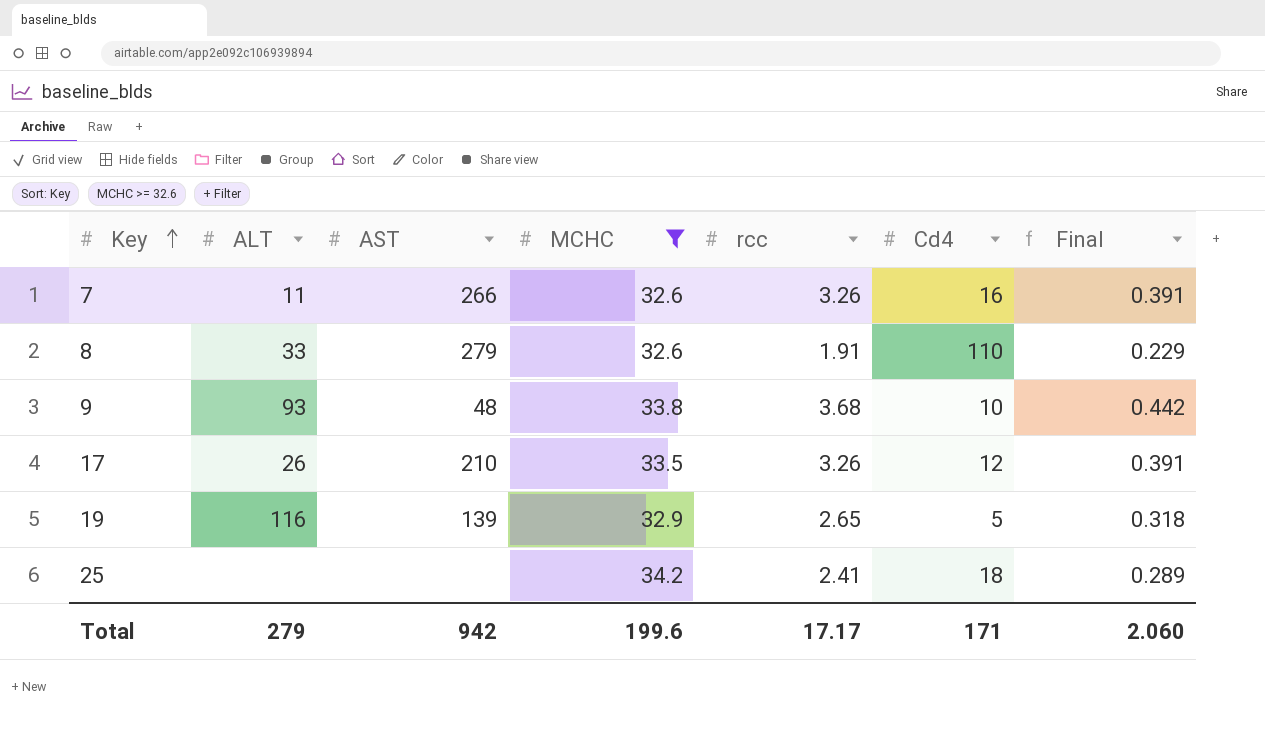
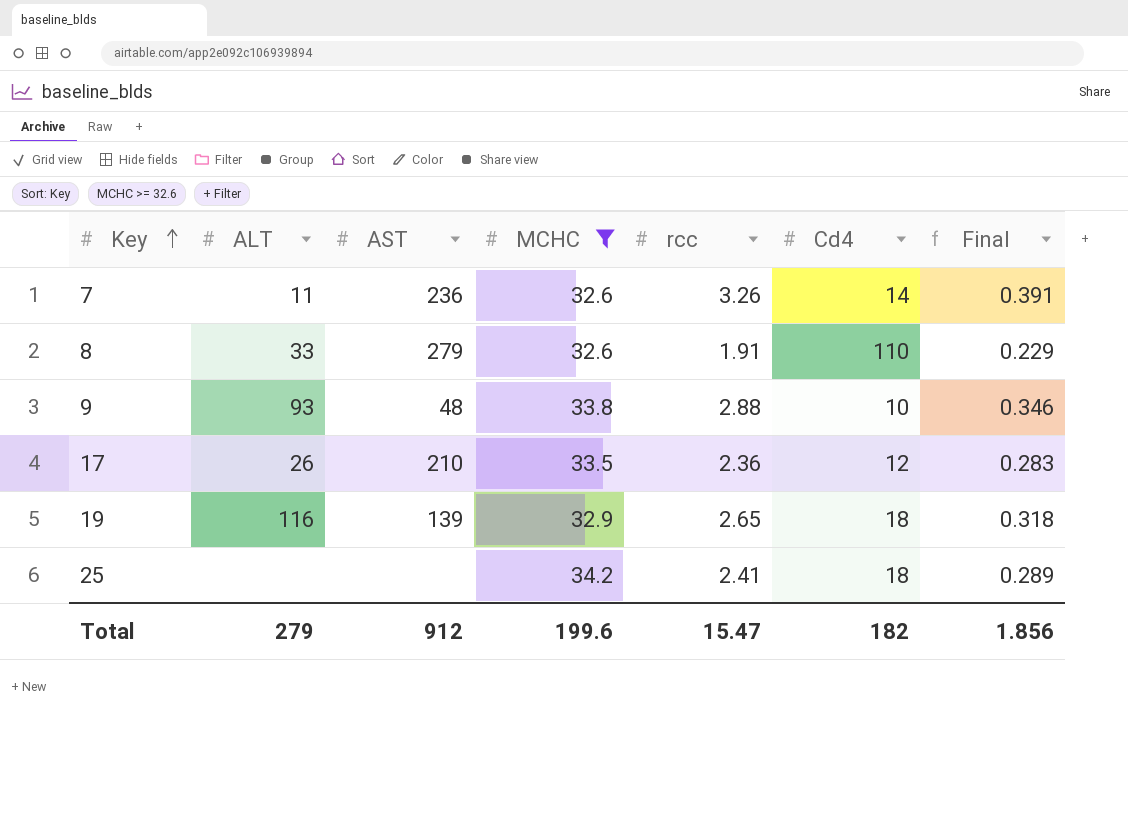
7 | AST: 266 -> 236
7 | Cd4: 16 -> 14
9 | rcc: 3.68 -> 2.88
9 | Final: 0.442 -> 0.346
17 | rcc: 3.26 -> 2.36
17 | Final: 0.391 -> 0.283
19 | Cd4: 5 -> 18
Total | AST: 942 -> 912
Total | rcc: 17.17 -> 15.47
Total | Cd4: 171 -> 182
Total | Final: 2.060 -> 1.856

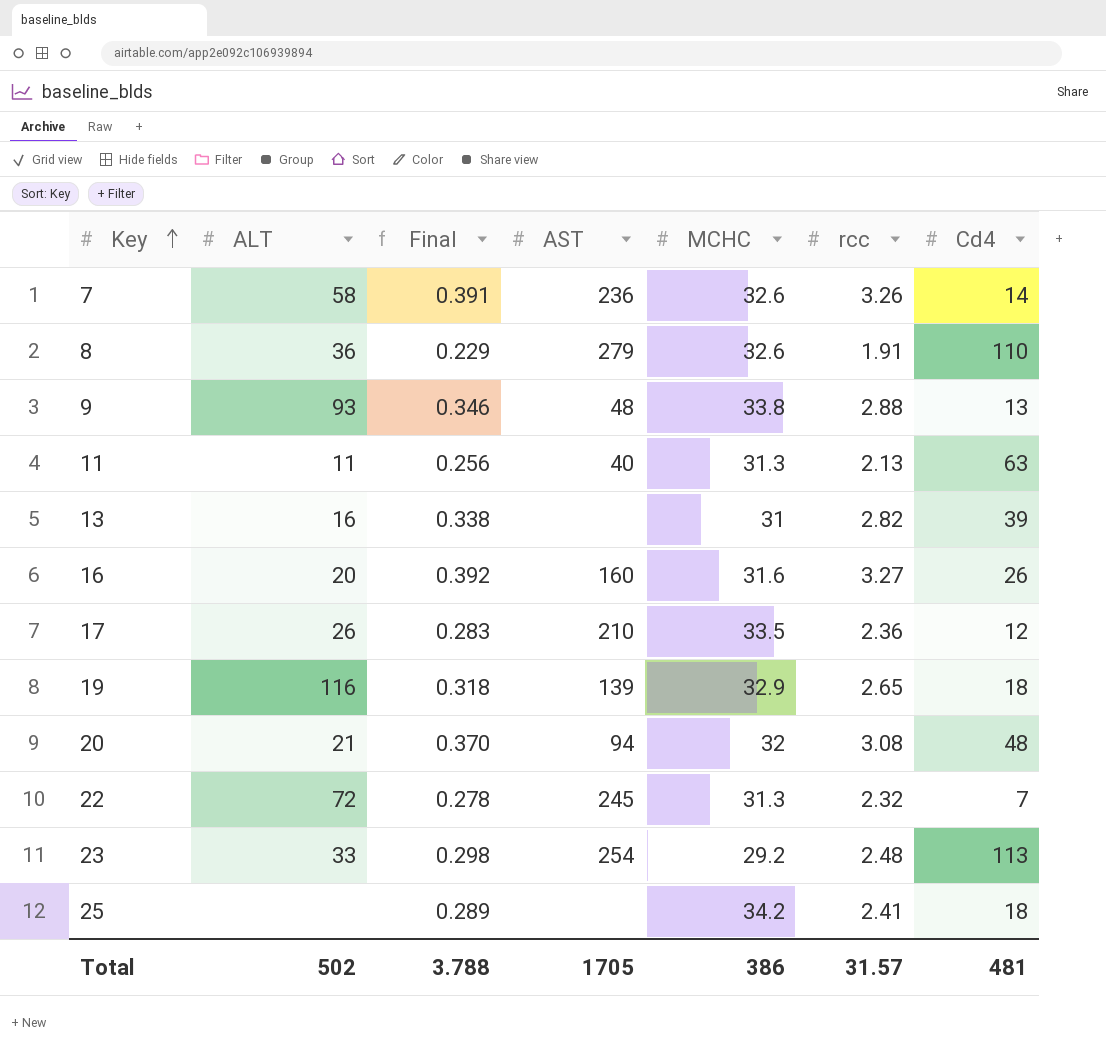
filter: MCHC >= 32.6 -> none
column Final | position: 7 -> 3
7 | ALT: 11 -> 58
8 | ALT: 33 -> 36
9 | Cd4: 10 -> 13
Total | ALT: 279 -> 502
Total | Final: 1.856 -> 3.788
Total | AST: 912 -> 1705
Total | MCHC: 199.6 -> 386
Total | rcc: 15.47 -> 31.57
Total | Cd4: 182 -> 481

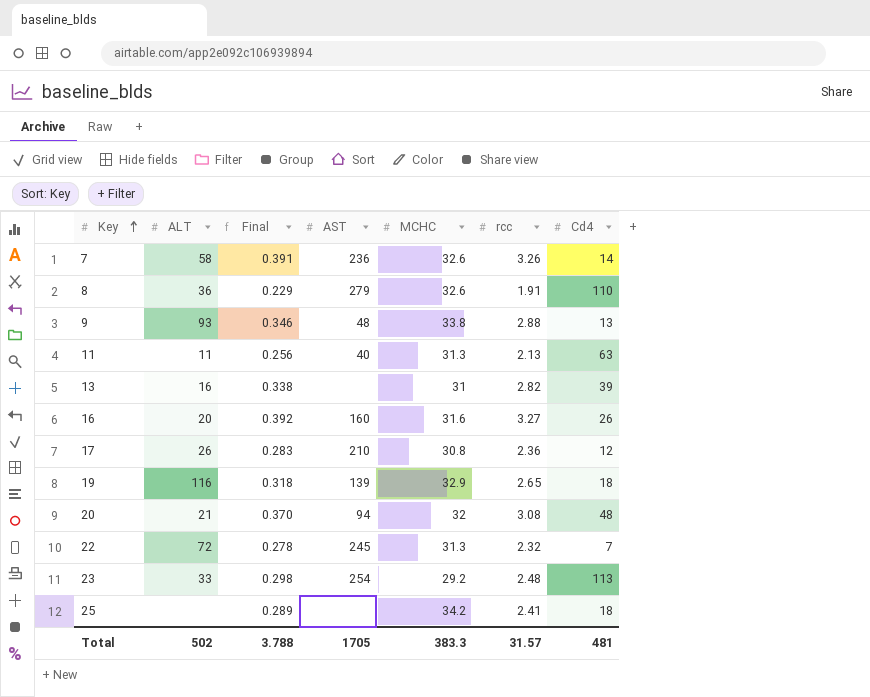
17 | MCHC: 33.5 -> 30.8
Total | MCHC: 386 -> 383.3

